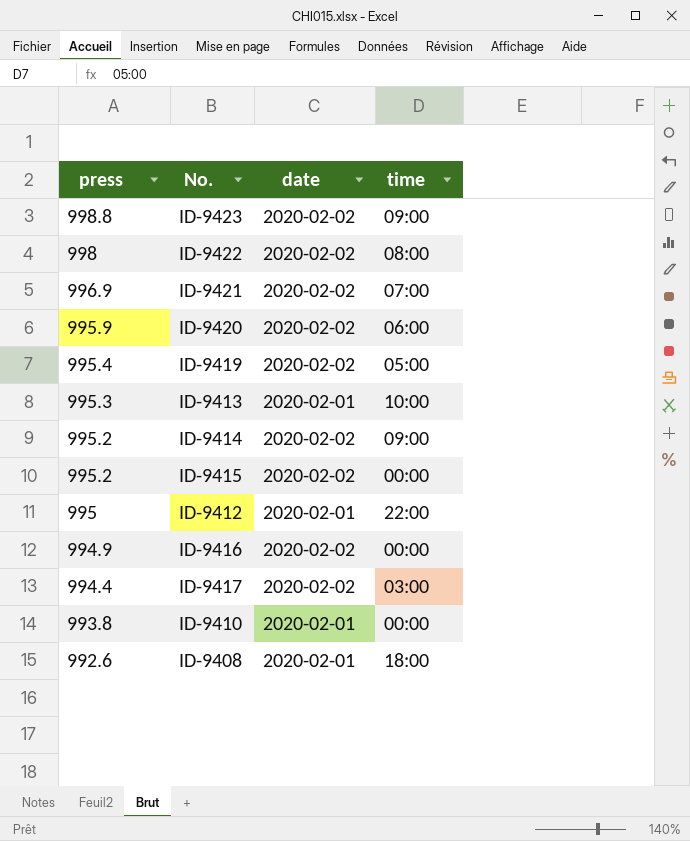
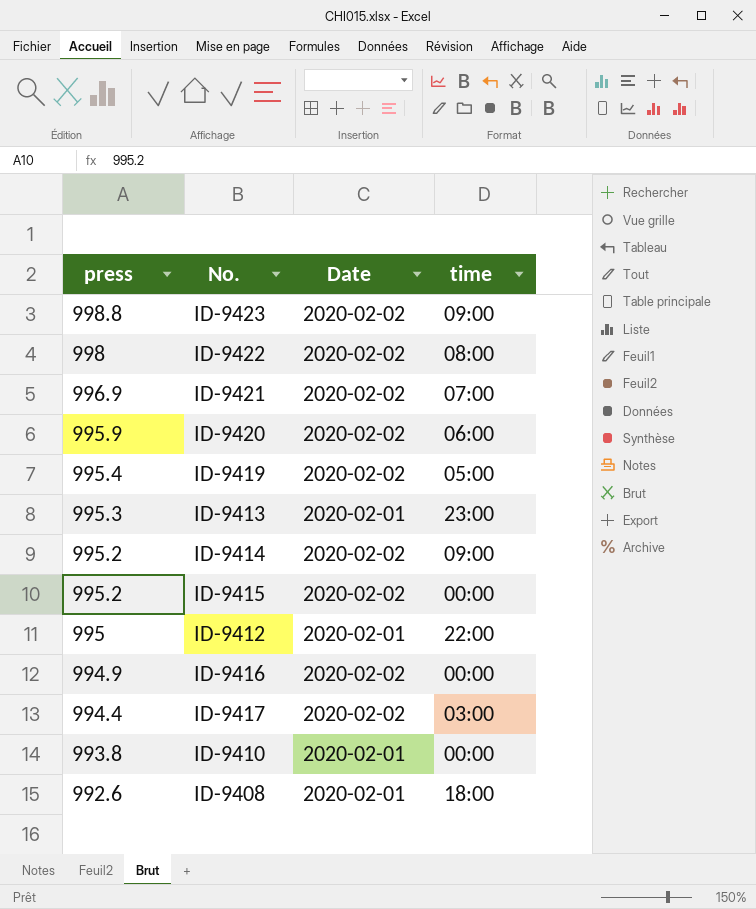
column name: date -> Date
ID-9413 | time: 10:00 -> 23:00

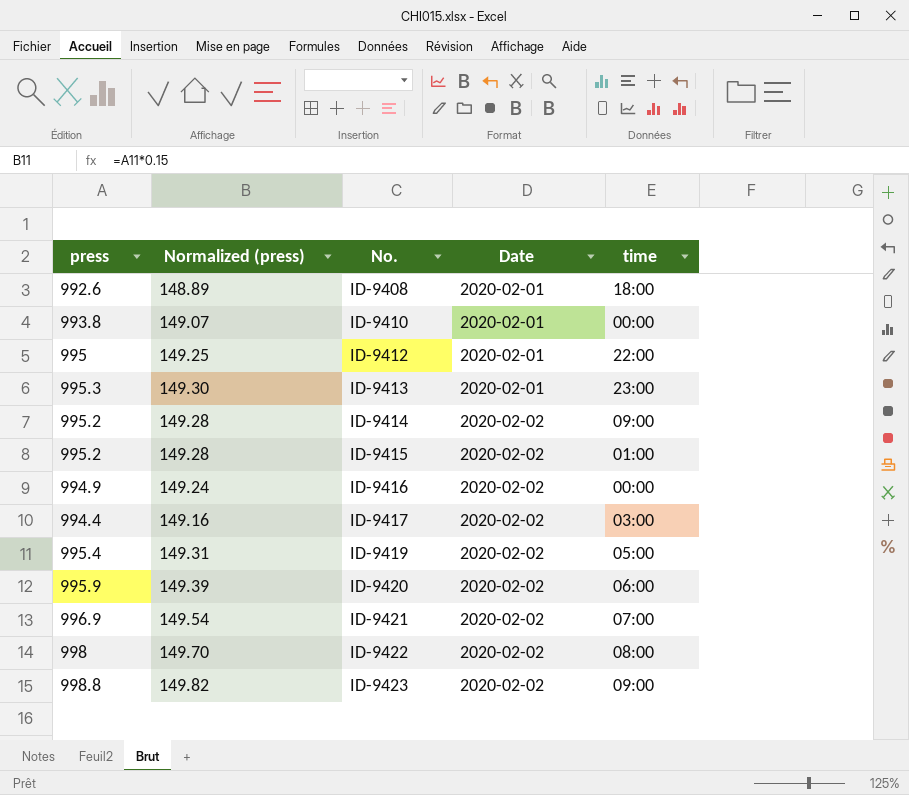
row order: press descending -> No. ascending
column Normalized (press) | formula: none -> [press] * 0.15
ID-9415 | time: 00:00 -> 01:00

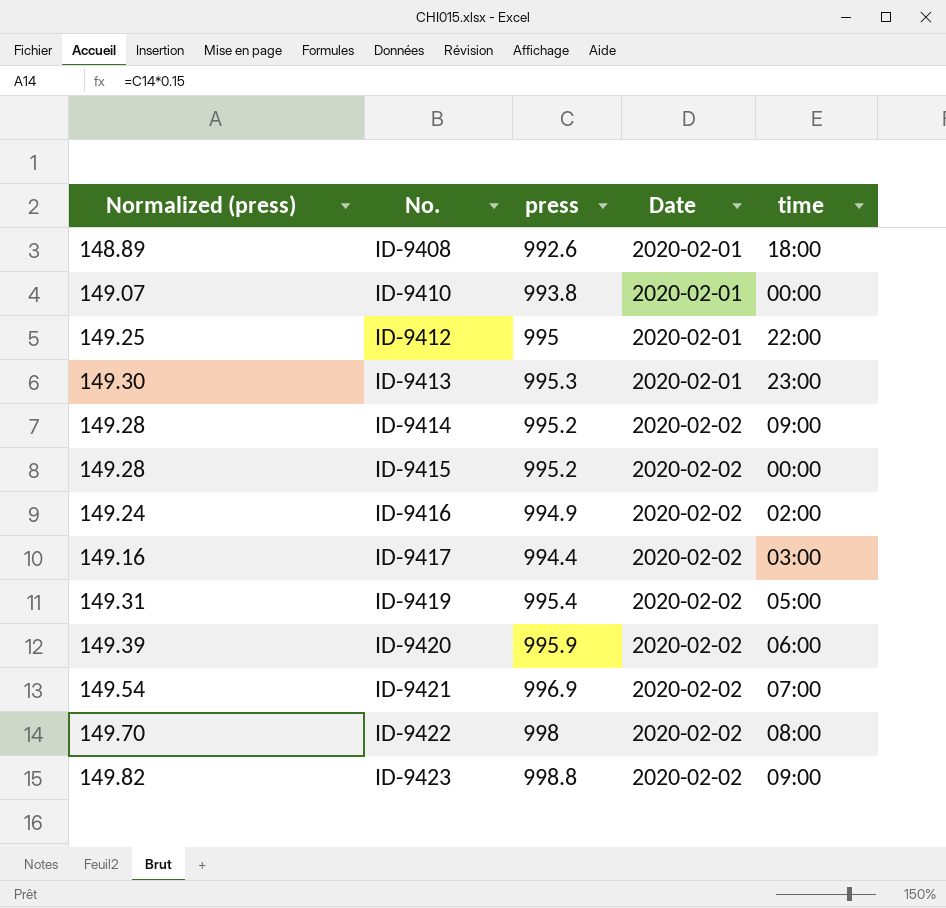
column press | position: 1 -> 3
ID-9415 | time: 01:00 -> 00:00
ID-9416 | time: 00:00 -> 02:00

